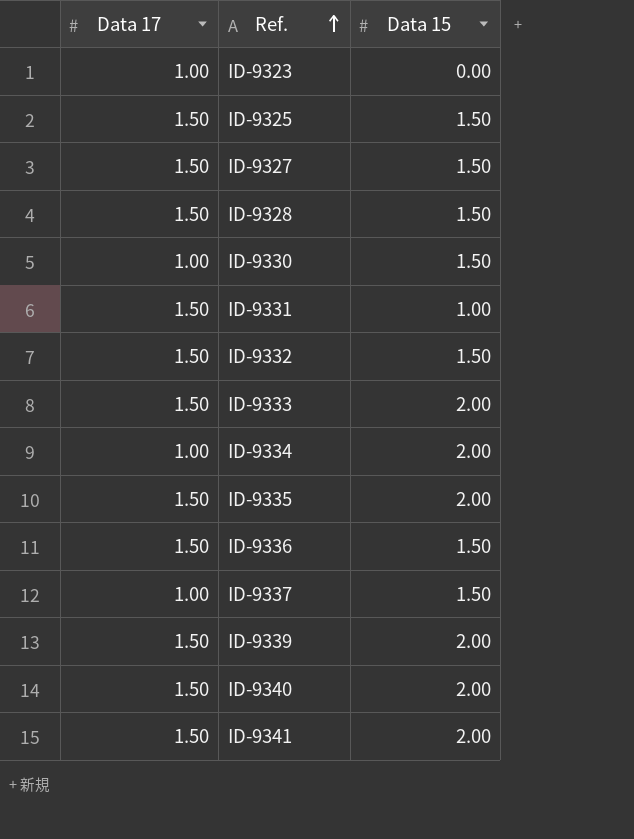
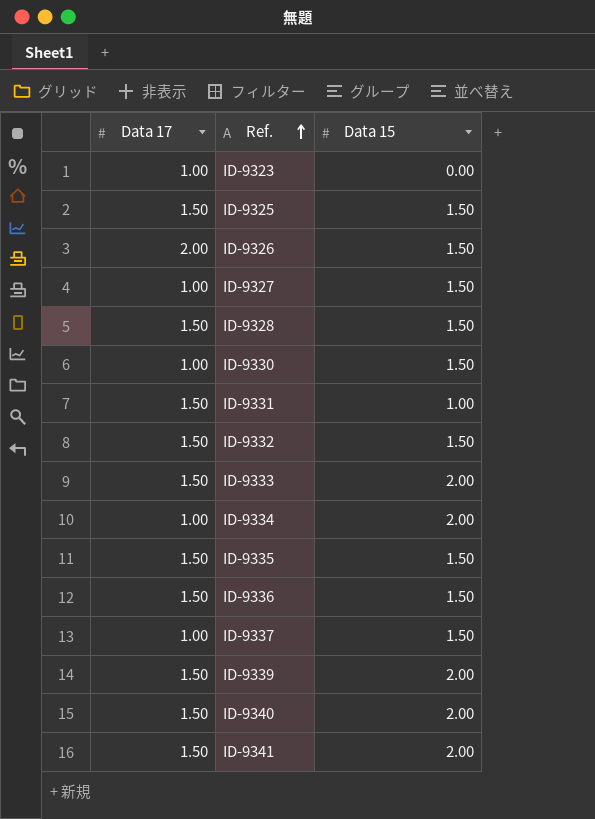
row ID-9326: none -> 2.00 | 1.50
ID-9327 | Data 17: 1.50 -> 1.00
ID-9335 | Data 15: 2.00 -> 1.50

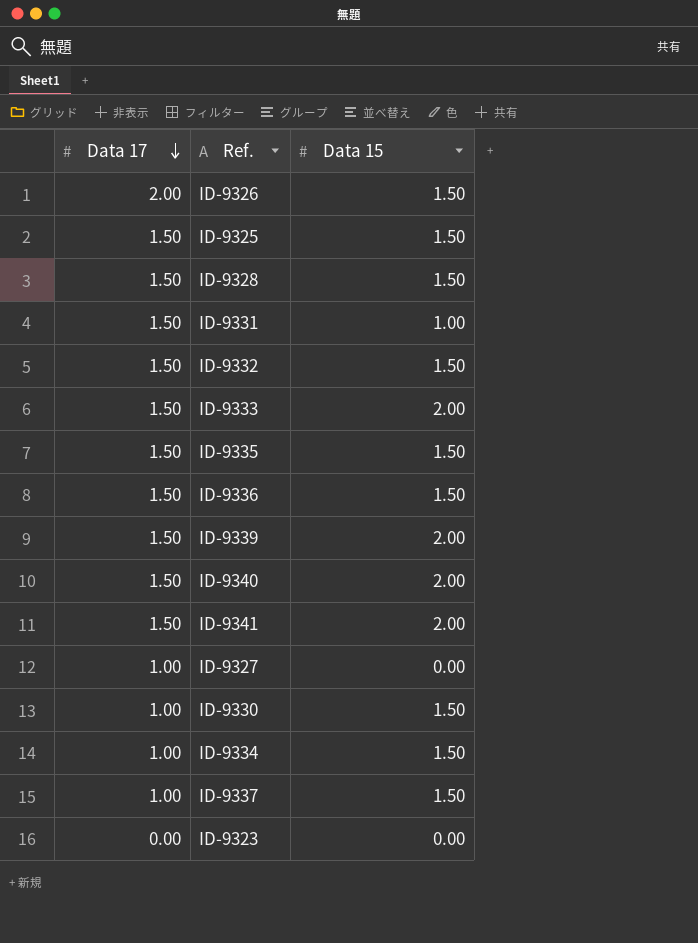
row order: Ref. ascending -> Data 17 descending
ID-9327 | Data 15: 1.50 -> 0.00
ID-9334 | Data 15: 2.00 -> 1.50
ID-9323 | Data 17: 1.00 -> 0.00

